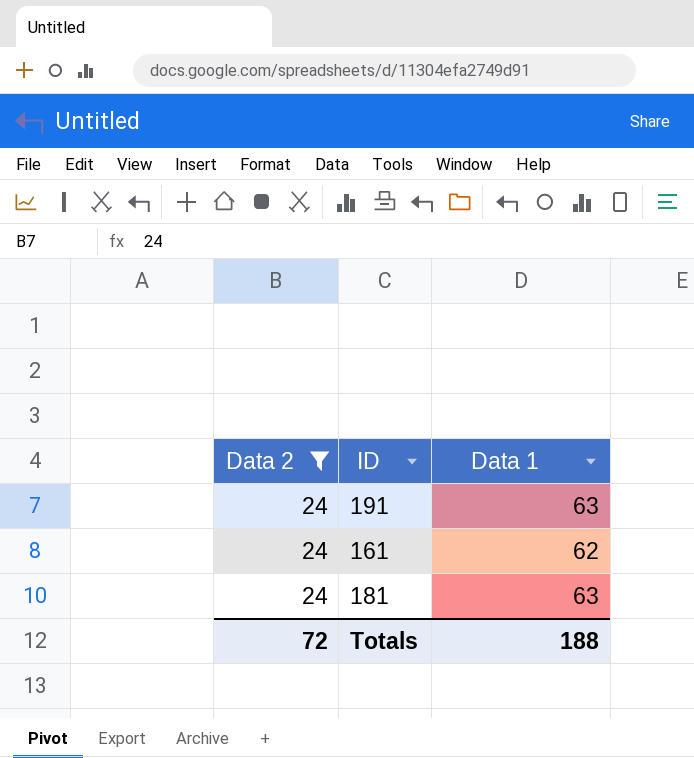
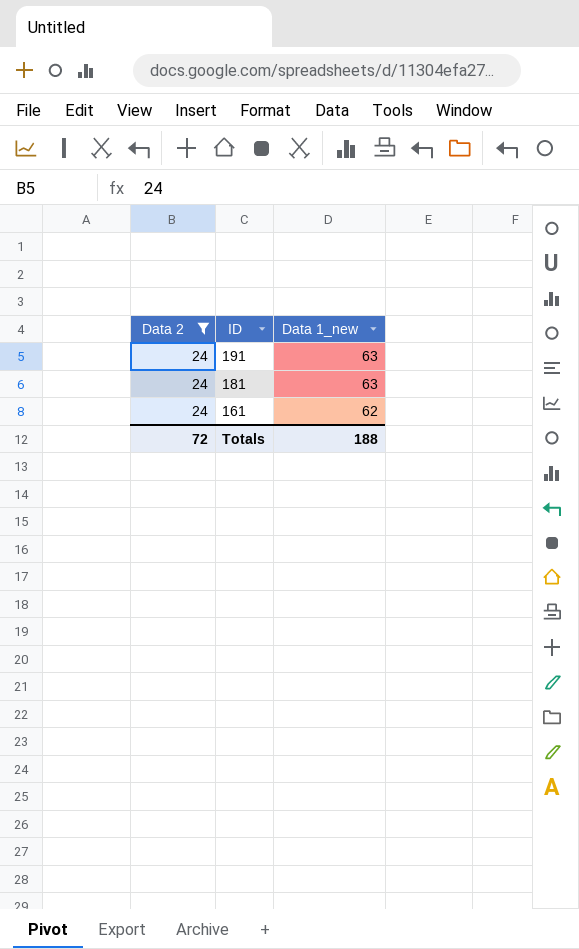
row order: none -> ID descending
column name: Data 1 -> Data 1_new

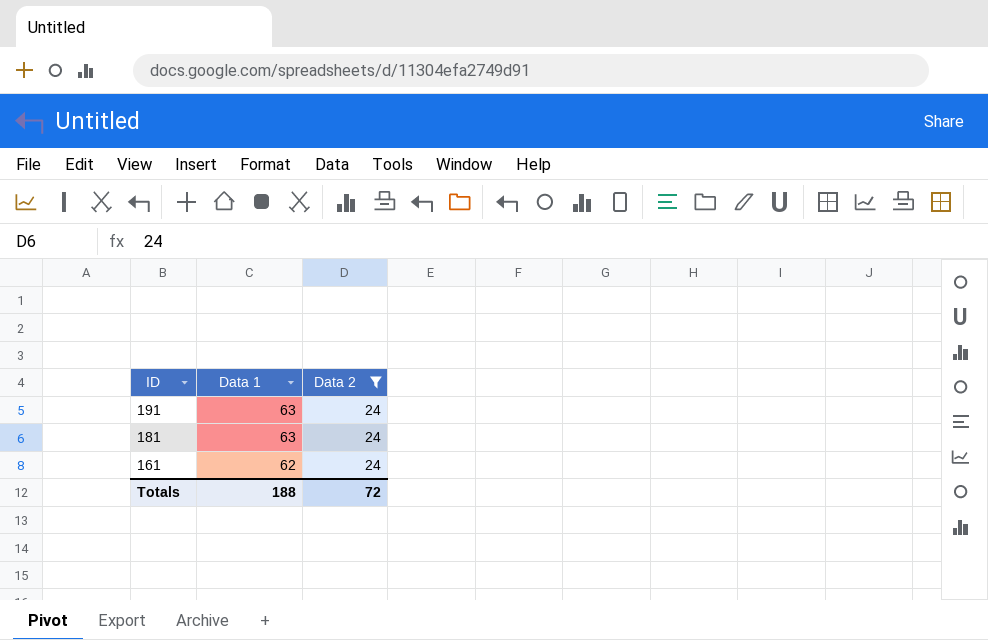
column name: Data 1_new -> Data 1
column Data 2 | position: 1 -> 3

